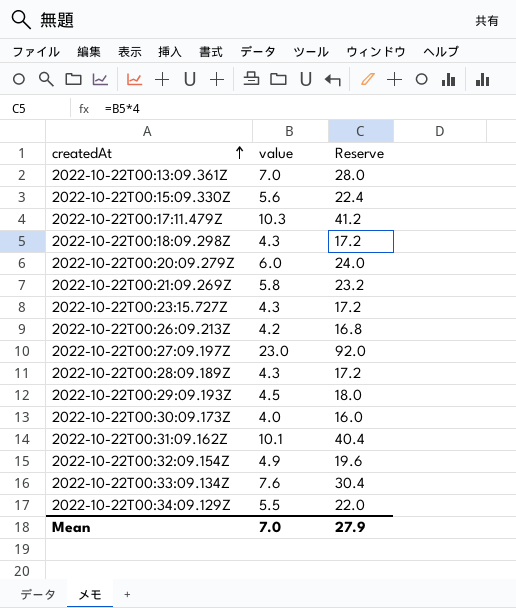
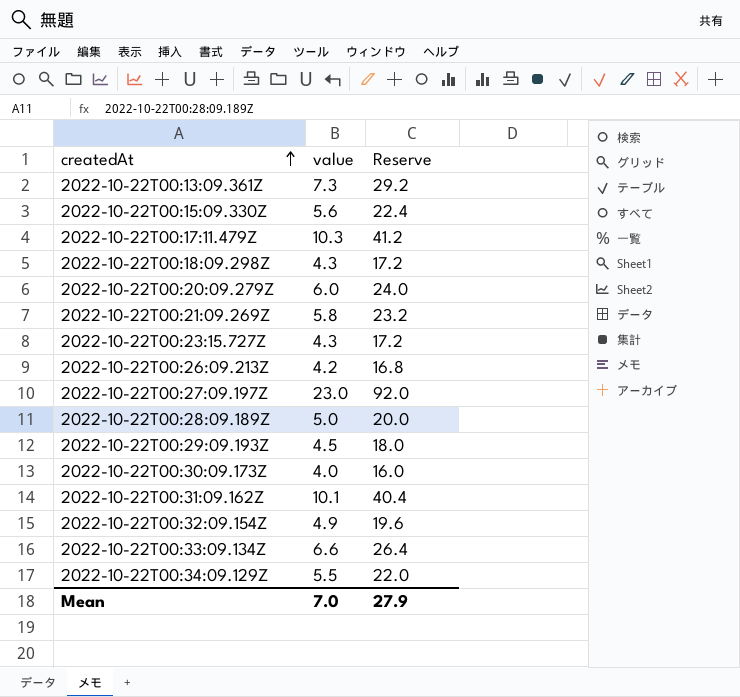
2022-10-22T00:13:09.361Z | value: 7.0 -> 7.3
2022-10-22T00:13:09.361Z | Reserve: 28.0 -> 29.2
2022-10-22T00:28:09.189Z | value: 4.3 -> 5.0
2022-10-22T00:28:09.189Z | Reserve: 17.2 -> 20.0
2022-10-22T00:33:09.134Z | value: 7.6 -> 6.6
2022-10-22T00:33:09.134Z | Reserve: 30.4 -> 26.4

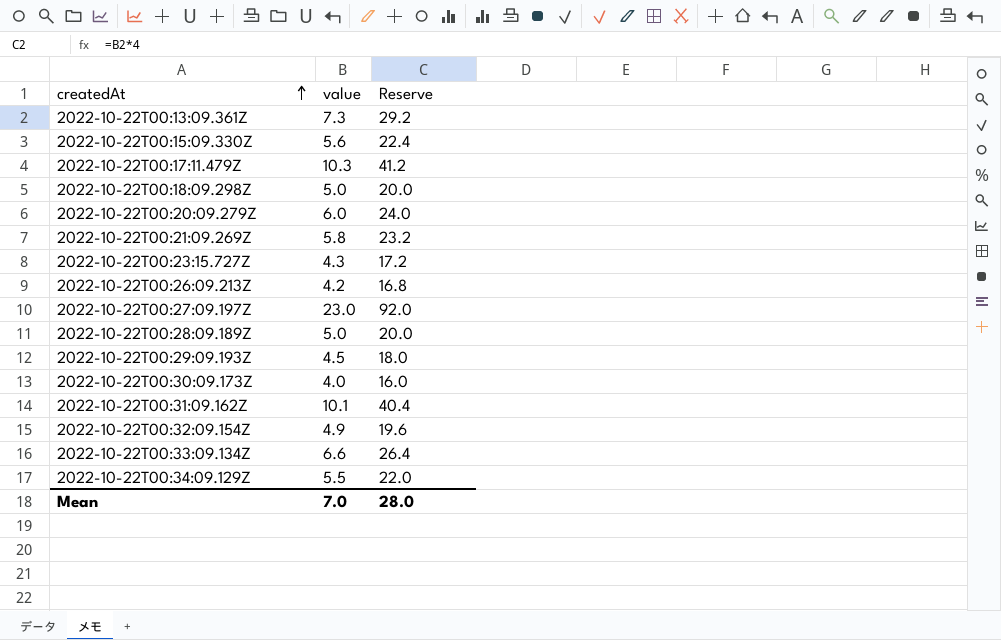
2022-10-22T00:18:09.298Z | value: 4.3 -> 5.0
2022-10-22T00:18:09.298Z | Reserve: 17.2 -> 20.0
Mean | Reserve: 27.9 -> 28.0

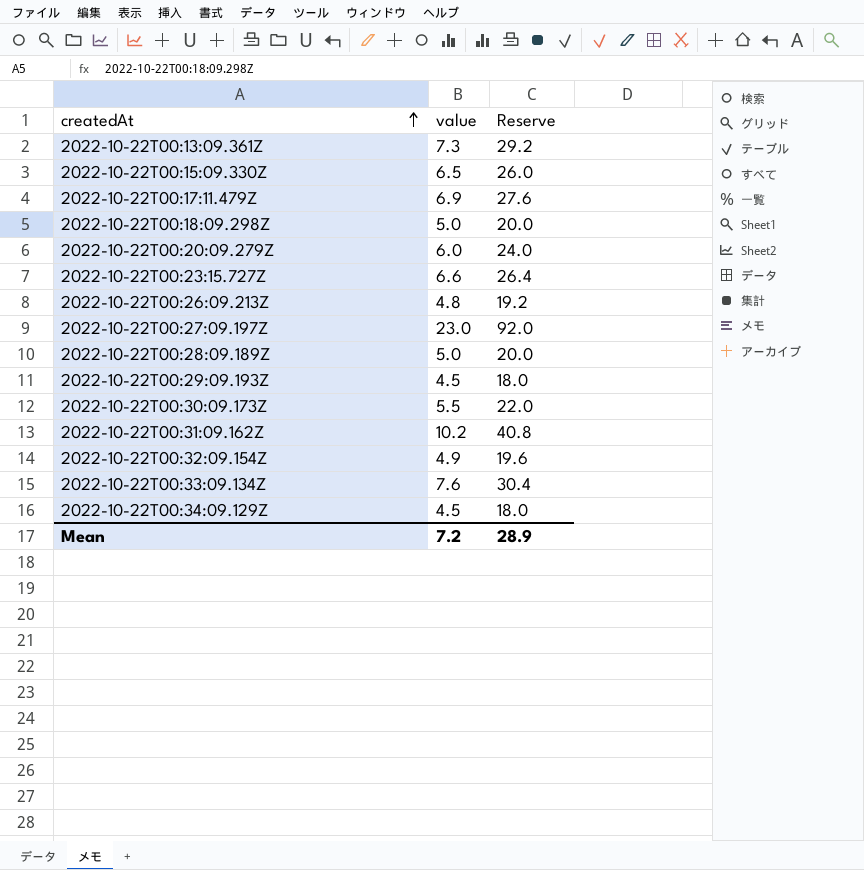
row 2022-10-22T00:21:09.269Z: 5.8 | 23.2 -> none
2022-10-22T00:15:09.330Z | value: 5.6 -> 6.5
2022-10-22T00:15:09.330Z | Reserve: 22.4 -> 26.0
2022-10-22T00:17:11.479Z | value: 10.3 -> 6.9
2022-10-22T00:17:11.479Z | Reserve: 41.2 -> 27.6
2022-10-22T00:23:15.727Z | value: 4.3 -> 6.6
2022-10-22T00:23:15.727Z | Reserve: 17.2 -> 26.4
2022-10-22T00:26:09.213Z | value: 4.2 -> 4.8
2022-10-22T00:26:09.213Z | Reserve: 16.8 -> 19.2
2022-10-22T00:30:09.173Z | value: 4.0 -> 5.5
2022-10-22T00:30:09.173Z | Reserve: 16.0 -> 22.0
2022-10-22T00:31:09.162Z | value: 10.1 -> 10.2
2022-10-22T00:31:09.162Z | Reserve: 40.4 -> 40.8
2022-10-22T00:33:09.134Z | value: 6.6 -> 7.6
2022-10-22T00:33:09.134Z | Reserve: 26.4 -> 30.4
2022-10-22T00:34:09.129Z | value: 5.5 -> 4.5
2022-10-22T00:34:09.129Z | Reserve: 22.0 -> 18.0
Mean | value: 7.0 -> 7.2
Mean | Reserve: 28.0 -> 28.9

